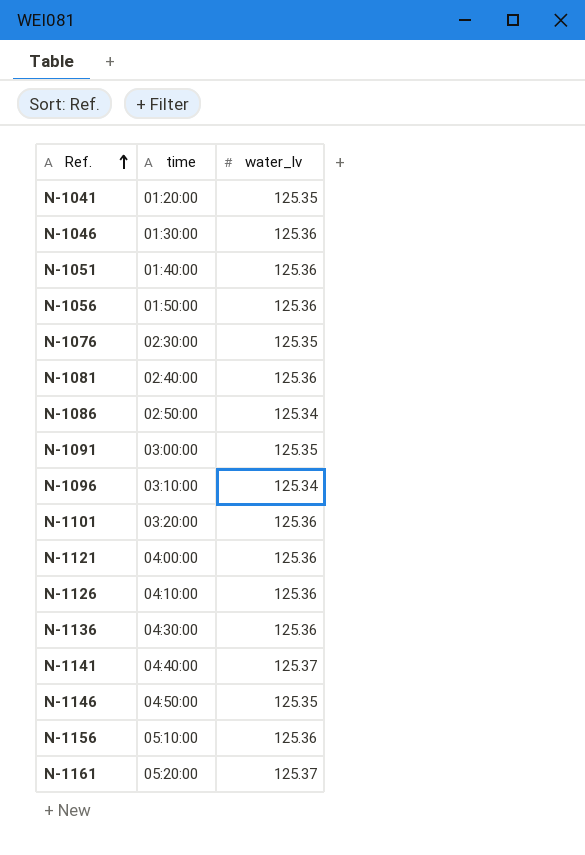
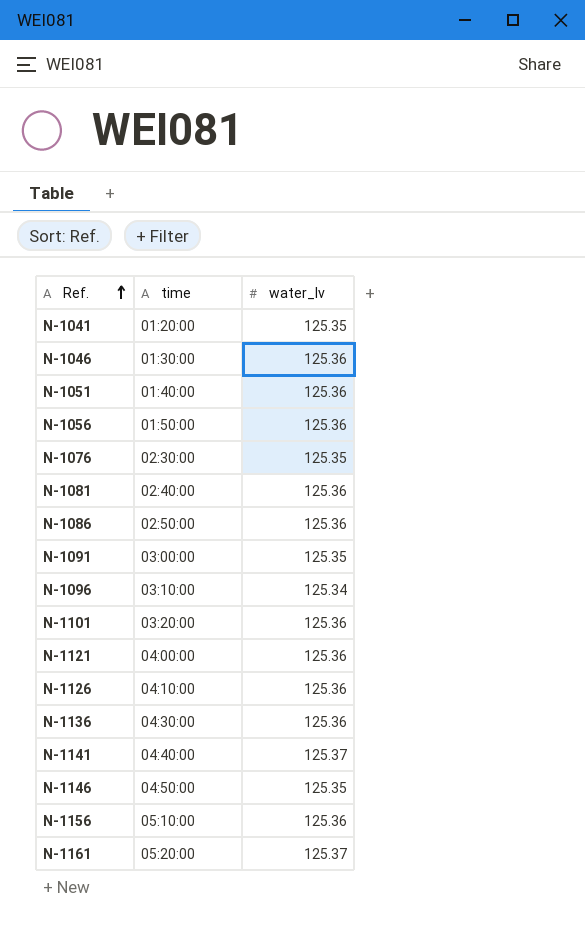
N-1086 | water_lv: 125.34 -> 125.36

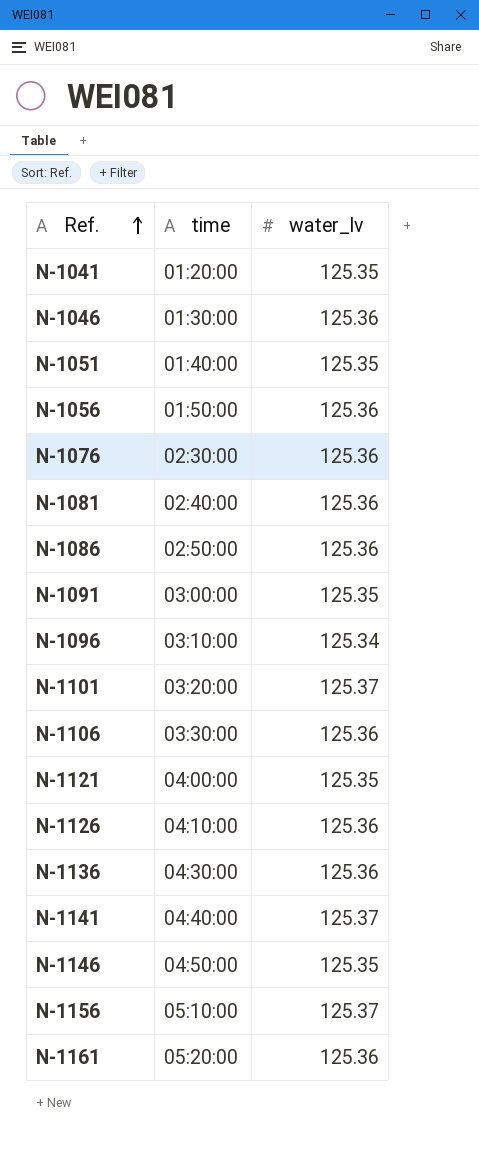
N-1051 | water_lv: 125.36 -> 125.35
N-1076 | water_lv: 125.35 -> 125.36
N-1101 | water_lv: 125.36 -> 125.37
row N-1106: none -> 03:30:00 | 125.36
N-1121 | water_lv: 125.36 -> 125.35
N-1156 | water_lv: 125.36 -> 125.37
N-1161 | water_lv: 125.37 -> 125.36

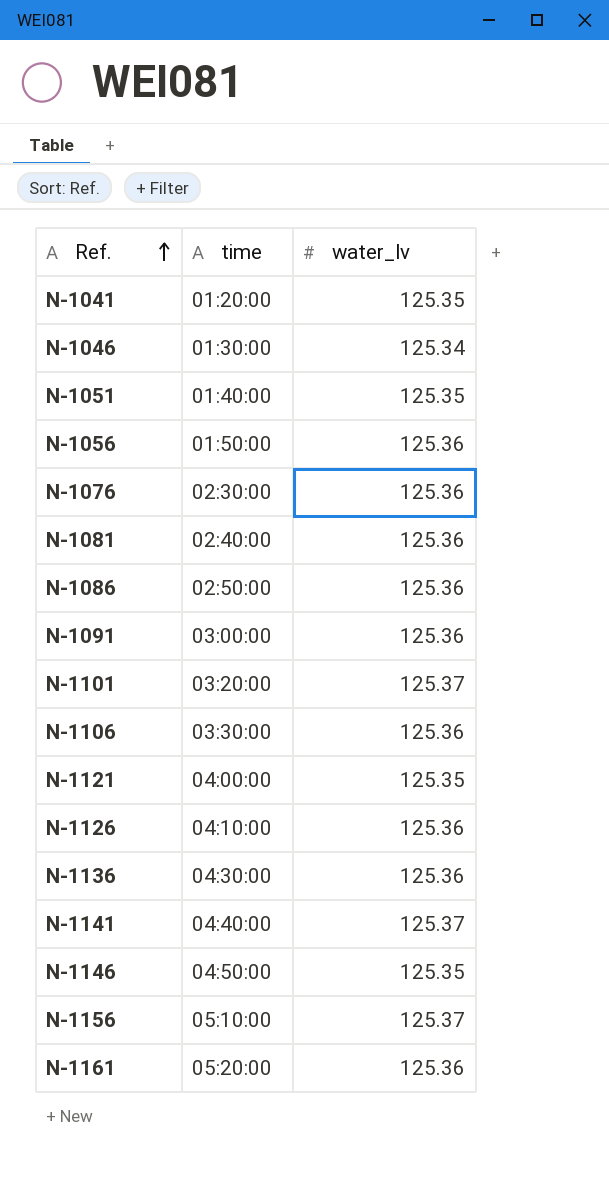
row N-1096: 03:10:00 | 125.34 -> none
N-1046 | water_lv: 125.36 -> 125.34
N-1091 | water_lv: 125.35 -> 125.36

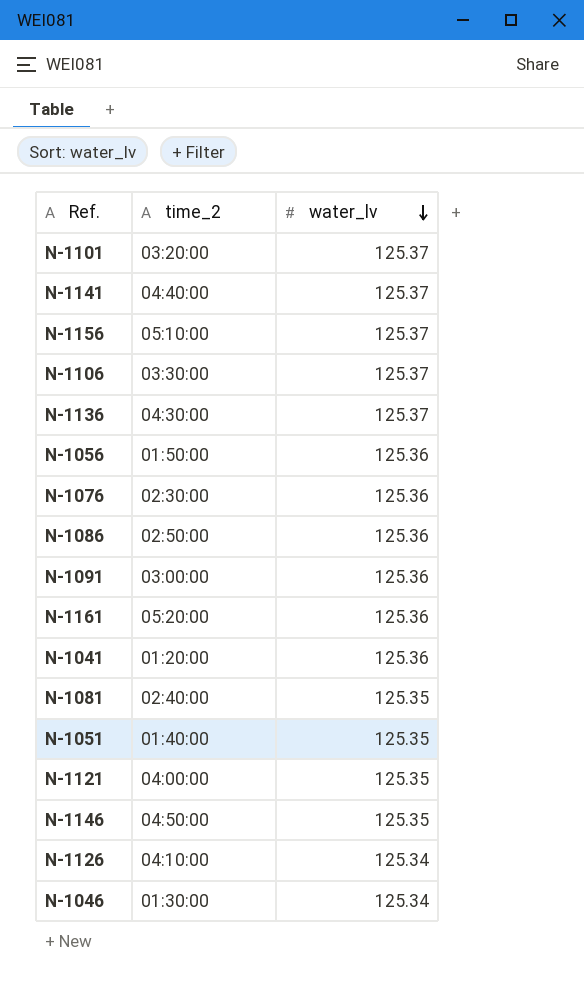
row order: Ref. ascending -> water_lv descending
column name: time -> time_2
N-1106 | water_lv: 125.36 -> 125.37
N-1136 | water_lv: 125.36 -> 125.37
N-1041 | water_lv: 125.35 -> 125.36
N-1081 | water_lv: 125.36 -> 125.35
N-1126 | water_lv: 125.36 -> 125.34

